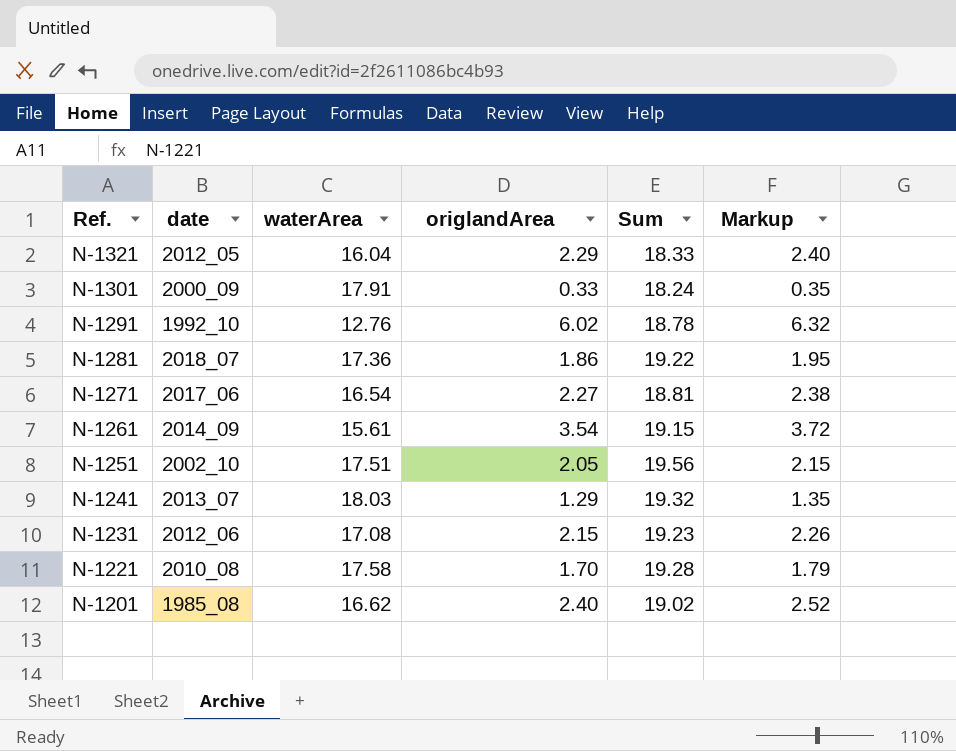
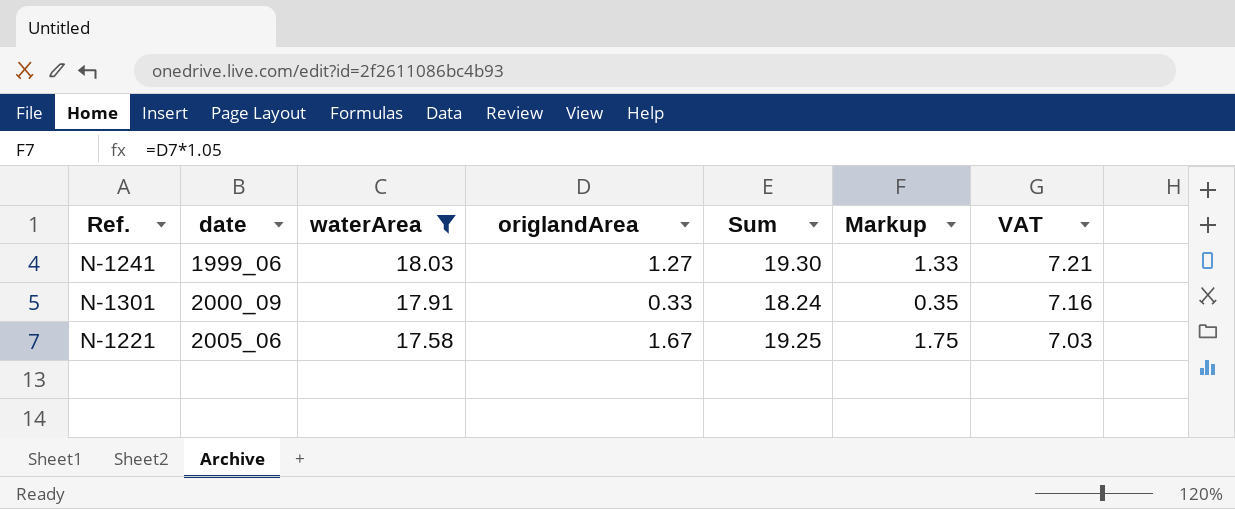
filter: none -> waterArea >= 17.58
row order: Ref. descending -> date ascending
column VAT | formula: none -> [waterArea] * 0.4
N-1241 | date: 2013_07 -> 1999_06
N-1241 | origlandArea: 1.29 -> 1.27
N-1241 | Sum: 19.32 -> 19.30
N-1241 | Markup: 1.35 -> 1.33
N-1221 | date: 2010_08 -> 2005_06
N-1221 | origlandArea: 1.70 -> 1.67
N-1221 | Sum: 19.28 -> 19.25
N-1221 | Markup: 1.79 -> 1.75

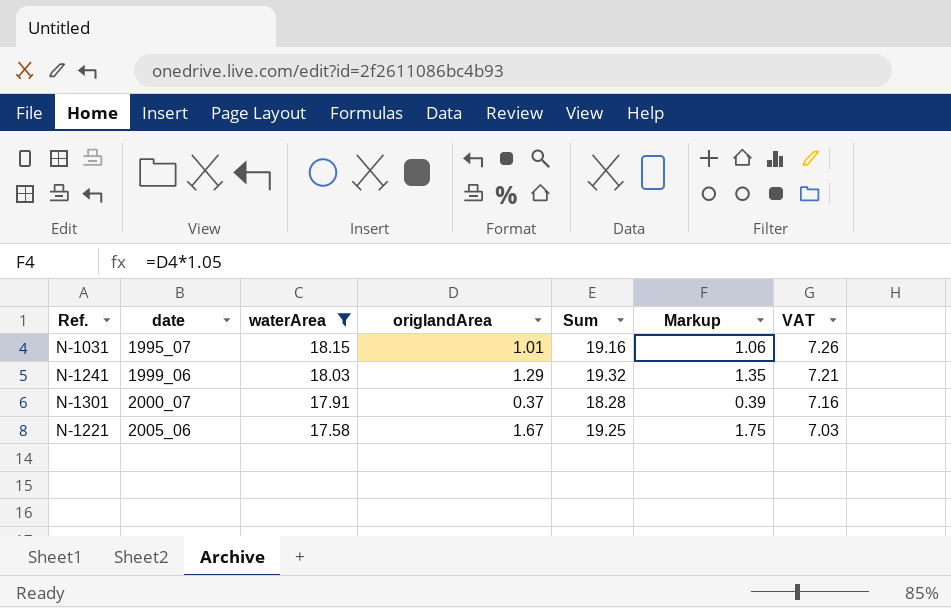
row N-1031: none -> 1995_07 | 18.15 | 1.01 | 19.16 | 1.06 | 7.26
N-1241 | origlandArea: 1.27 -> 1.29
N-1241 | Sum: 19.30 -> 19.32
N-1241 | Markup: 1.33 -> 1.35
N-1301 | date: 2000_09 -> 2000_07
N-1301 | origlandArea: 0.33 -> 0.37
N-1301 | Sum: 18.24 -> 18.28
N-1301 | Markup: 0.35 -> 0.39

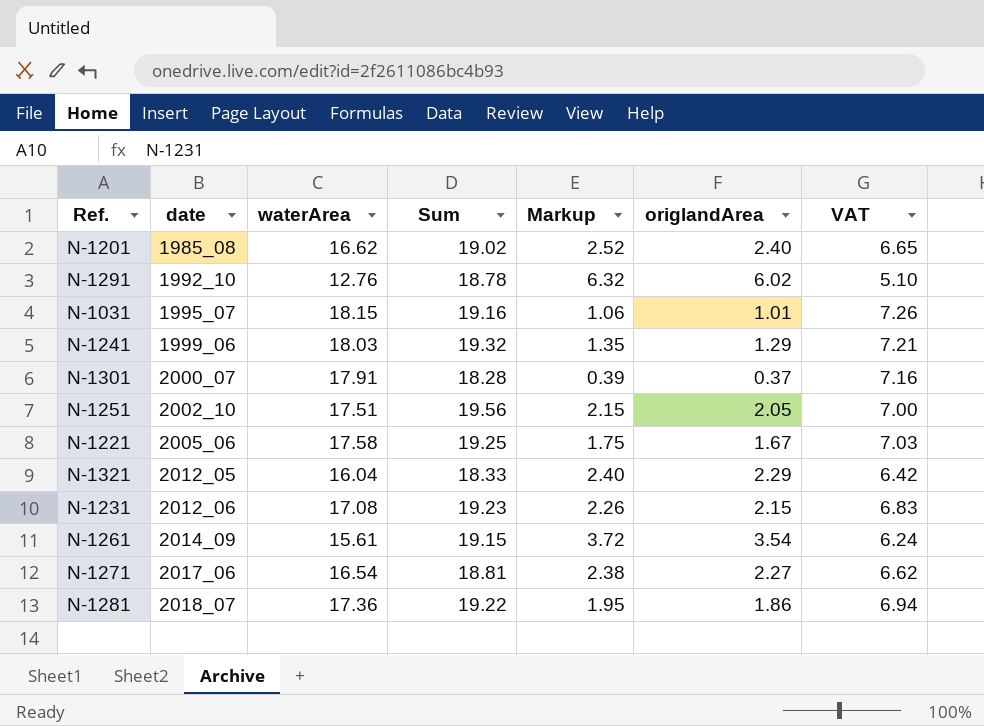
filter: waterArea >= 17.58 -> none
column origlandArea | position: 4 -> 6

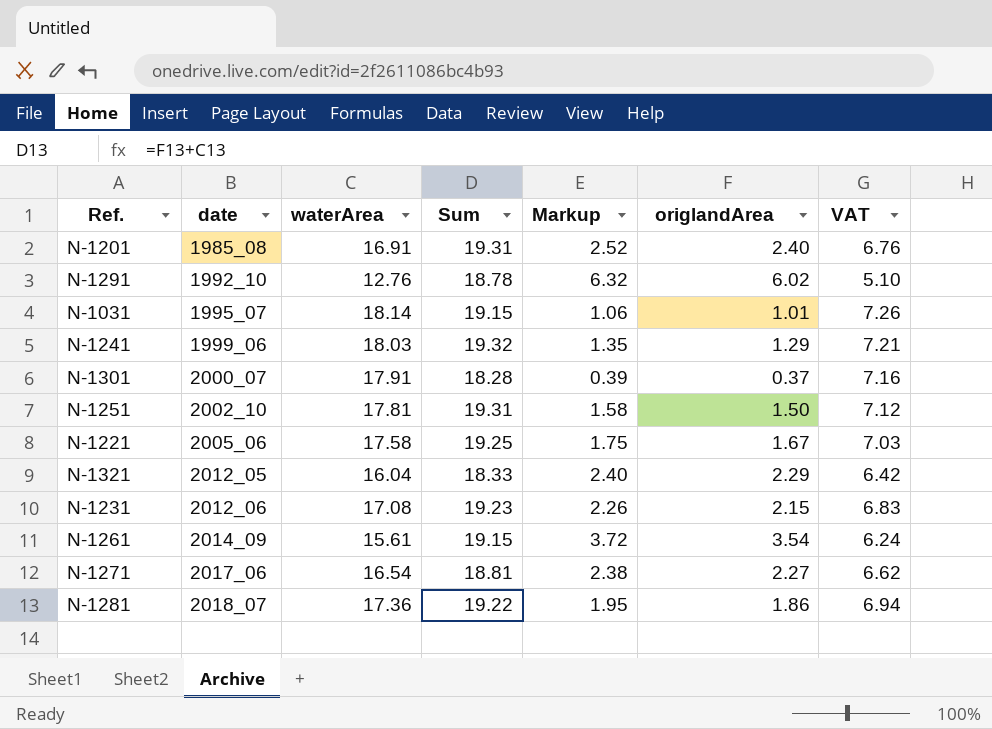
N-1201 | waterArea: 16.62 -> 16.91
N-1201 | Sum: 19.02 -> 19.31
N-1201 | VAT: 6.65 -> 6.76
N-1031 | waterArea: 18.15 -> 18.14
N-1031 | Sum: 19.16 -> 19.15
N-1251 | waterArea: 17.51 -> 17.81
N-1251 | Sum: 19.56 -> 19.31
N-1251 | Markup: 2.15 -> 1.58
N-1251 | origlandArea: 2.05 -> 1.50
N-1251 | VAT: 7.00 -> 7.12

